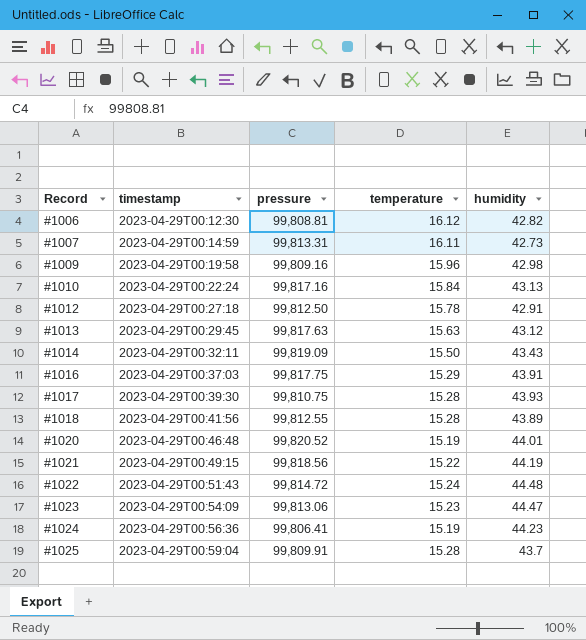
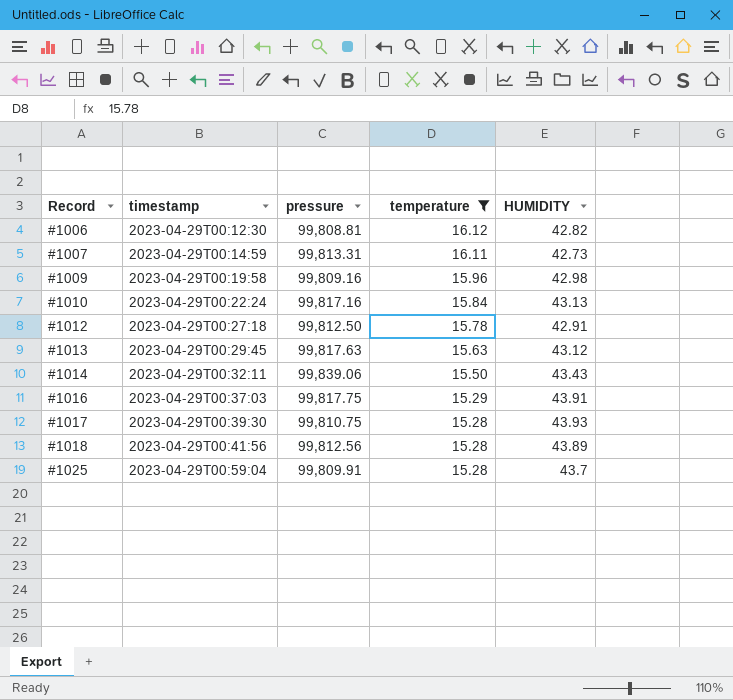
filter: none -> temperature >= 15.28
column name: humidity -> HUMIDITY
#1014 | pressure: 99,819.09 -> 99,839.06
#1018 | pressure: 99,812.55 -> 99,812.56

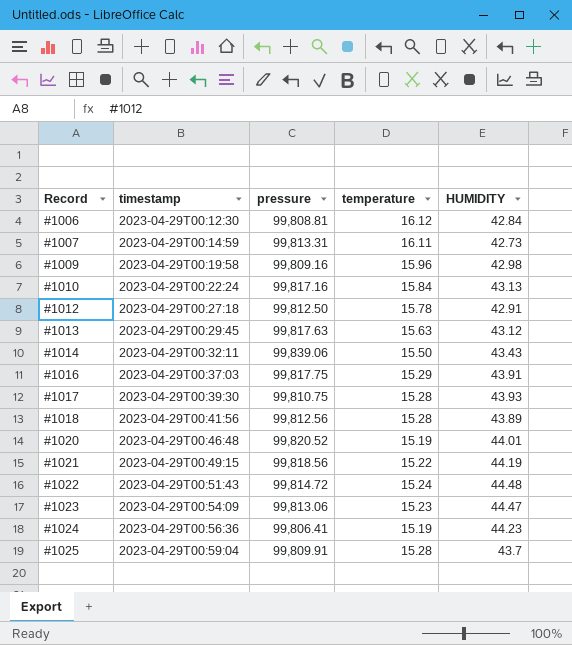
filter: temperature >= 15.28 -> none
#1006 | HUMIDITY: 42.82 -> 42.84

